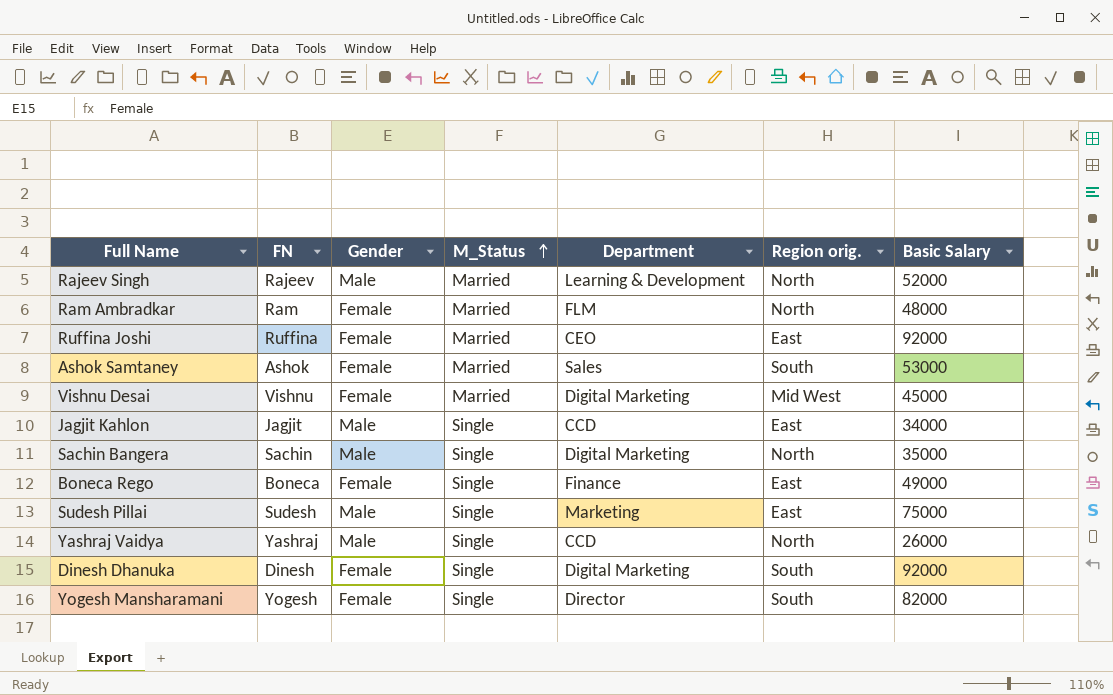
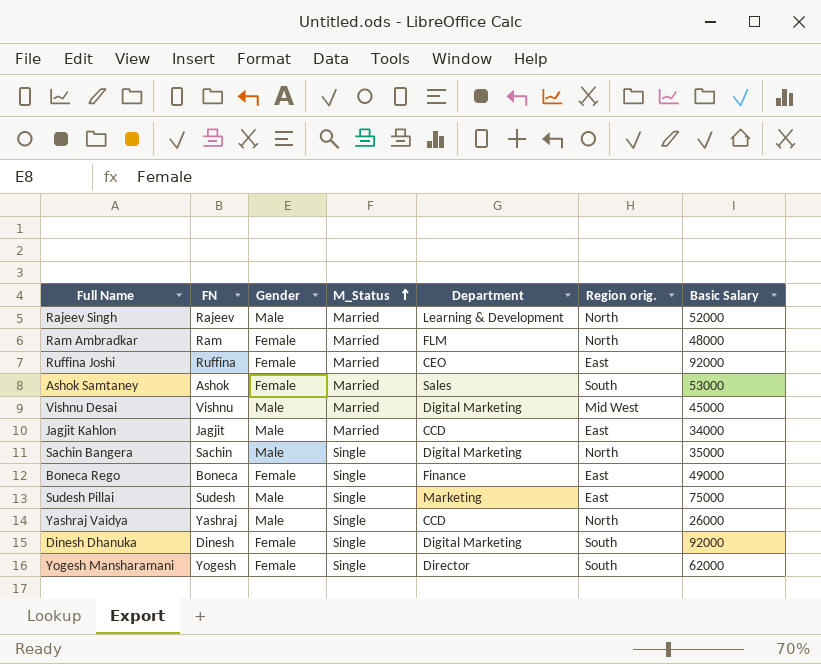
Vishnu Desai | Gender: Female -> Male
Jagjit Kahlon | M_Status: Single -> Married
Yogesh Mansharamani | Basic Salary: 82000 -> 62000

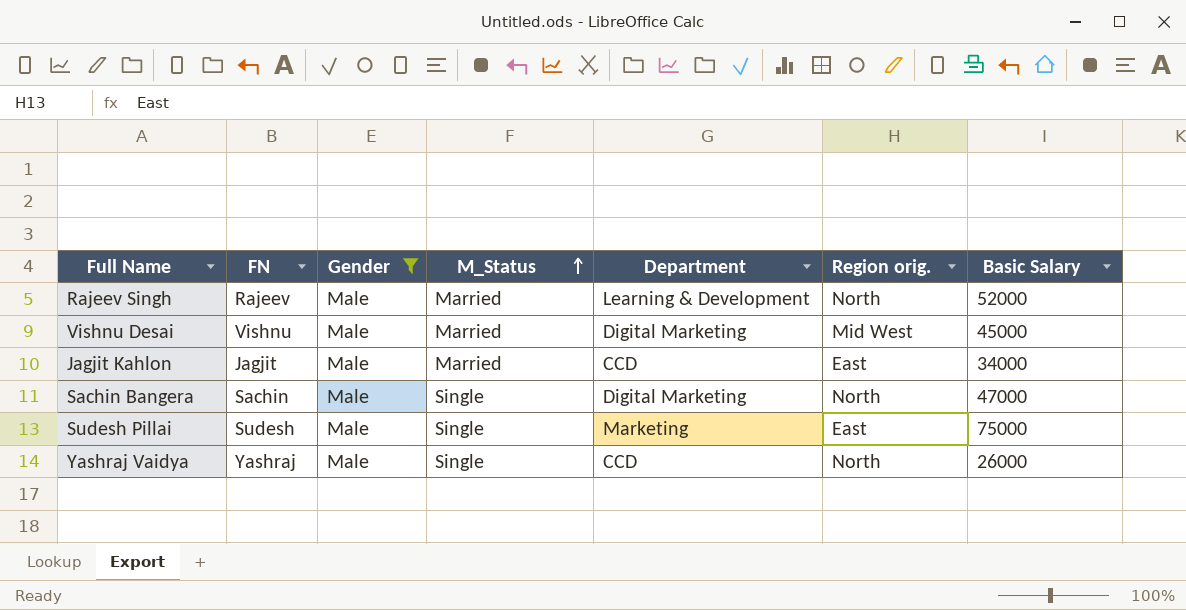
filter: none -> Gender = Male
Sachin Bangera | Basic Salary: 35000 -> 47000

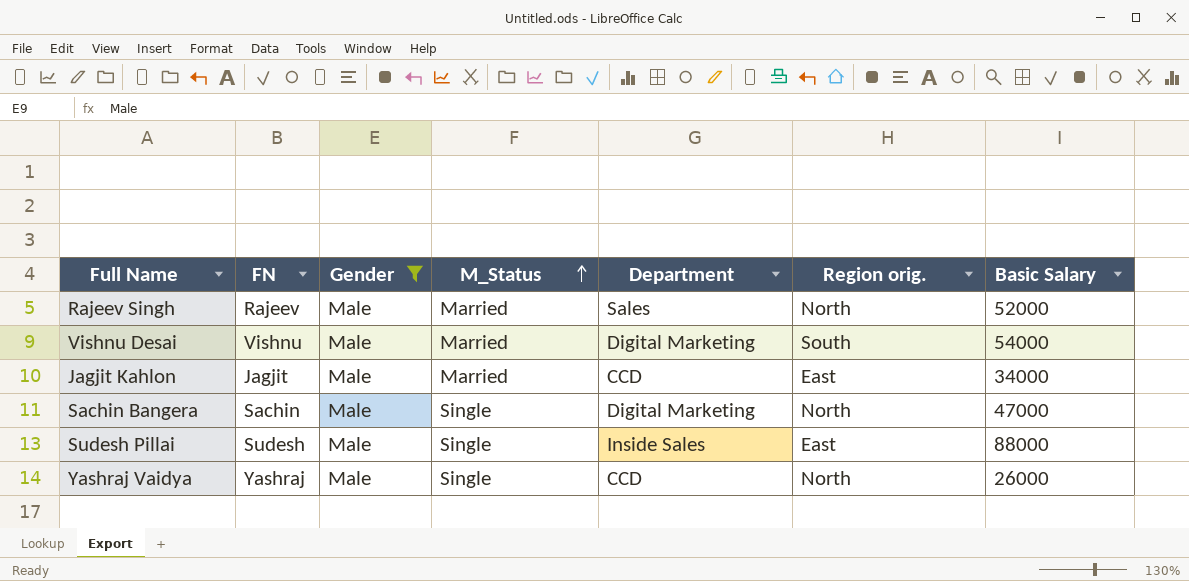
Rajeev Singh | Department: Learning & Development -> Sales
Vishnu Desai | Region orig.: Mid West -> South
Vishnu Desai | Basic Salary: 45000 -> 54000
Sudesh Pillai | Department: Marketing -> Inside Sales
Sudesh Pillai | Basic Salary: 75000 -> 88000

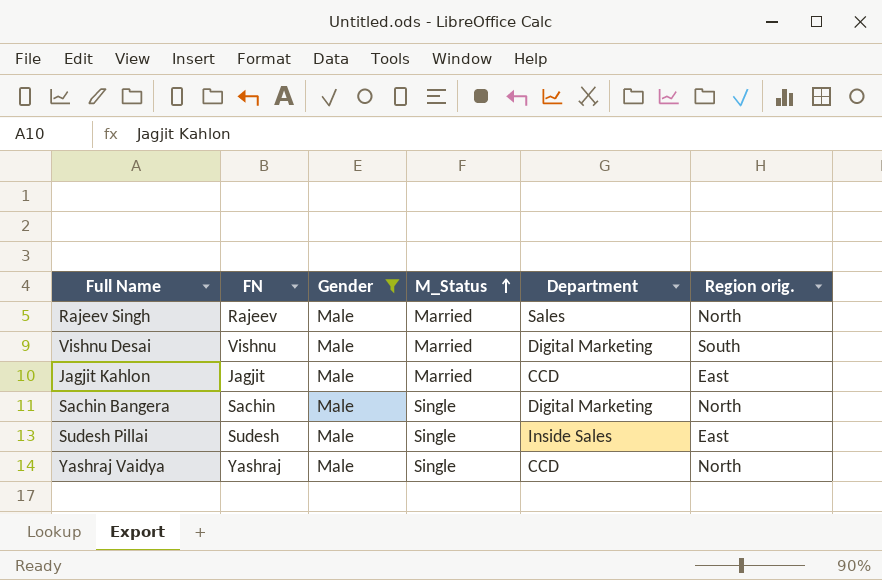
column Basic Salary | position: 7 -> none

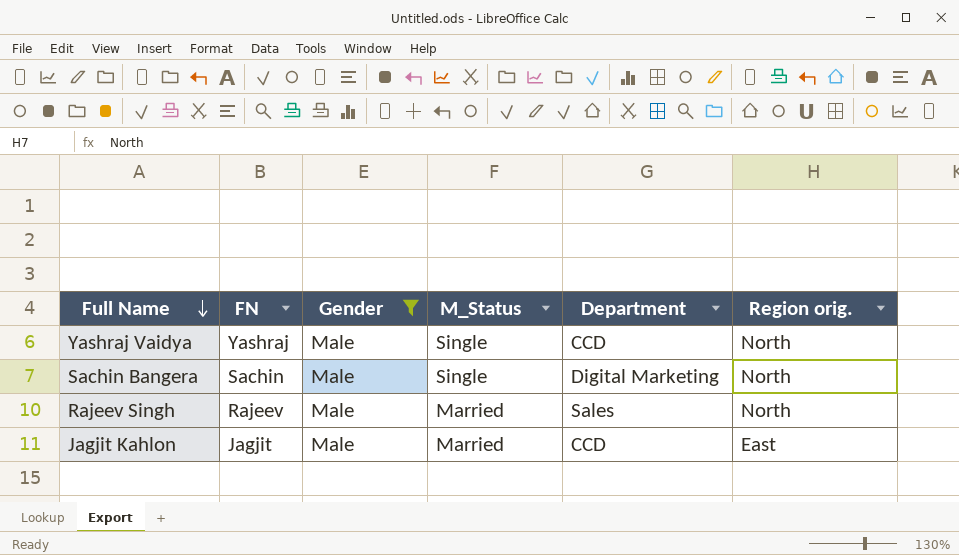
row order: M_Status ascending -> Full Name descending
row Vishnu Desai: Vishnu | Male | Married | Digital Marketing | South -> none
row Sudesh Pillai: Sudesh | Male | Single | Inside Sales | East -> none

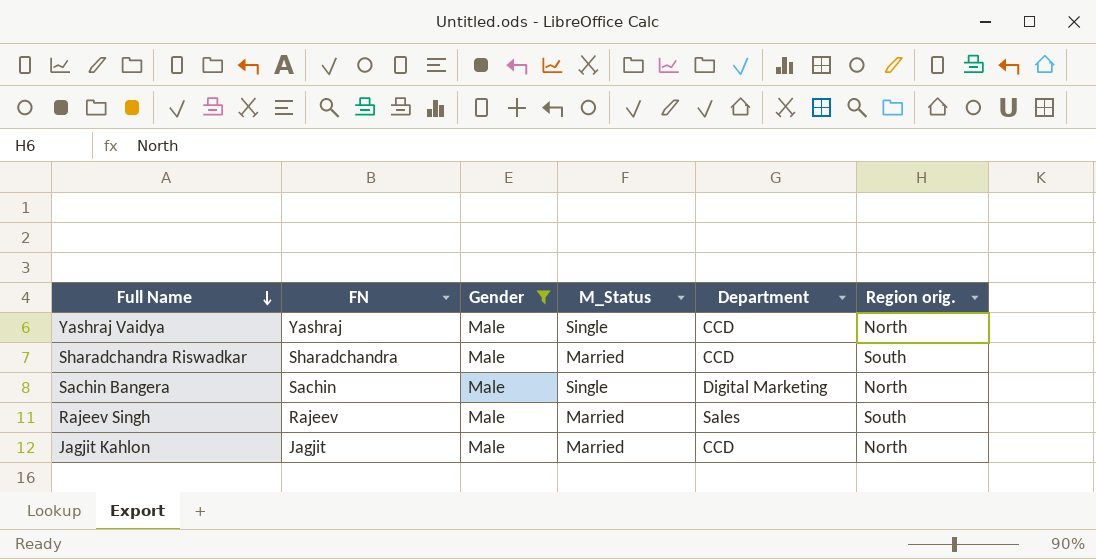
row Sharadchandra Riswadkar: none -> Sharadchandra | Male | Married | CCD | South
Rajeev Singh | Region orig.: North -> South
Jagjit Kahlon | Region orig.: East -> North

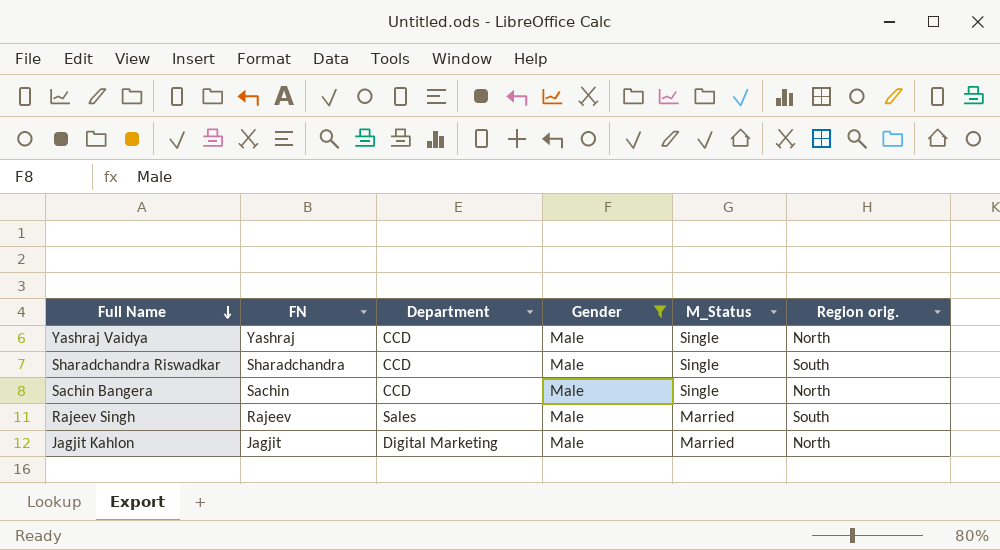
column Department | position: 5 -> 3
Sharadchandra Riswadkar | M_Status: Married -> Single
Sachin Bangera | Department: Digital Marketing -> CCD
Jagjit Kahlon | Department: CCD -> Digital Marketing

